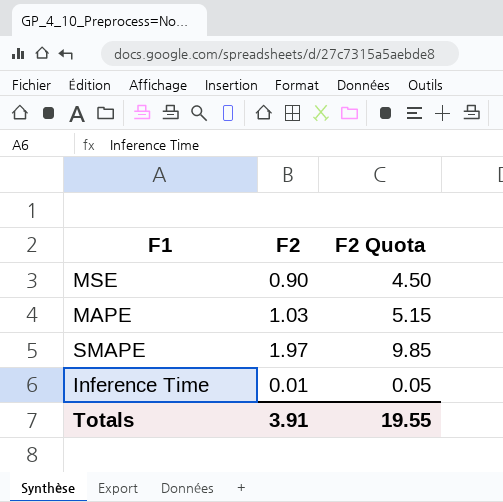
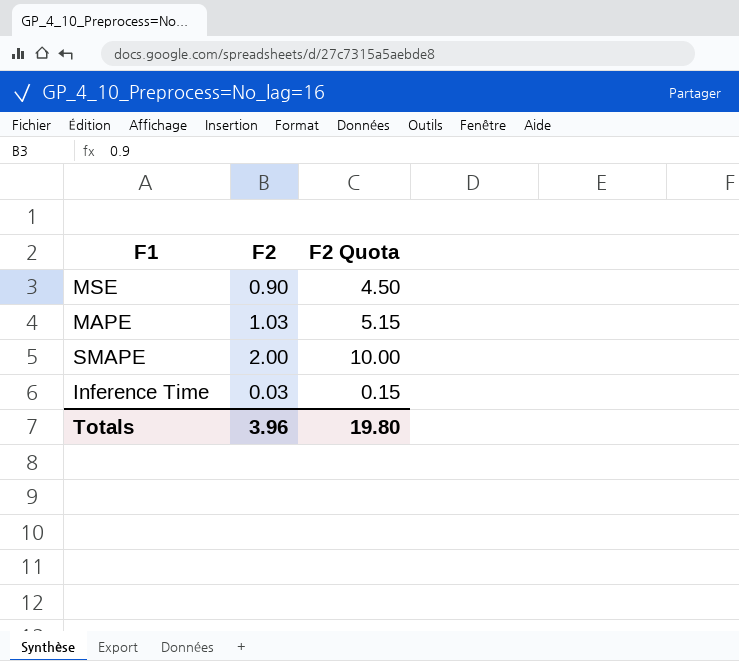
SMAPE | F2: 1.97 -> 2.00
SMAPE | F2 Quota: 9.85 -> 10.00
Inference Time | F2: 0.01 -> 0.03
Inference Time | F2 Quota: 0.05 -> 0.15
Totals | F2: 3.91 -> 3.96
Totals | F2 Quota: 19.55 -> 19.80

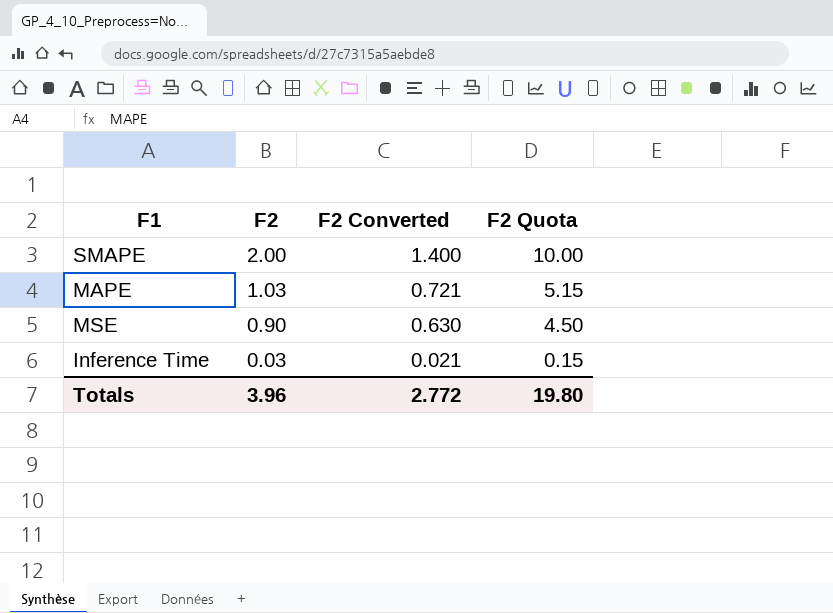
row order: none -> F2 descending
column F2 Converted | formula: none -> [F2] * 0.7

